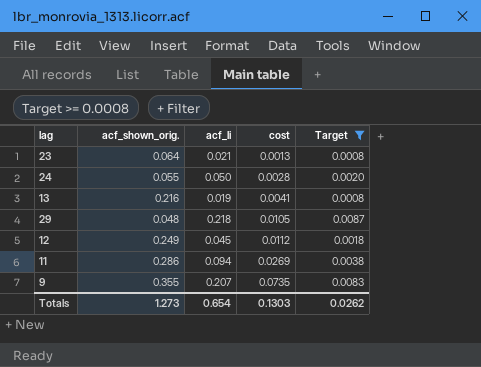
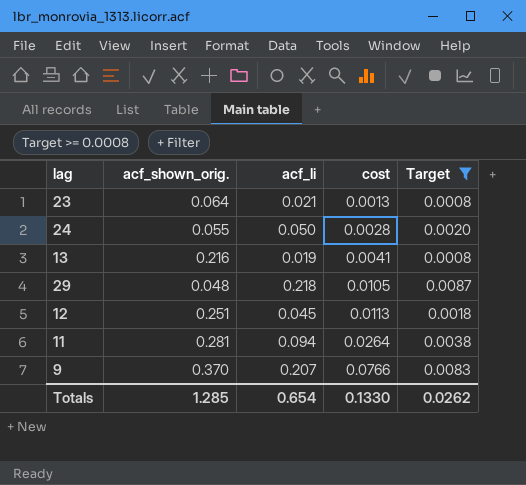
12 | acf_shown_orig.: 0.249 -> 0.251
12 | cost: 0.0112 -> 0.0113
11 | acf_shown_orig.: 0.286 -> 0.281
11 | cost: 0.0269 -> 0.0264
9 | acf_shown_orig.: 0.355 -> 0.370
9 | cost: 0.0735 -> 0.0766
Totals | acf_shown_orig.: 1.273 -> 1.285
Totals | cost: 0.1303 -> 0.1330

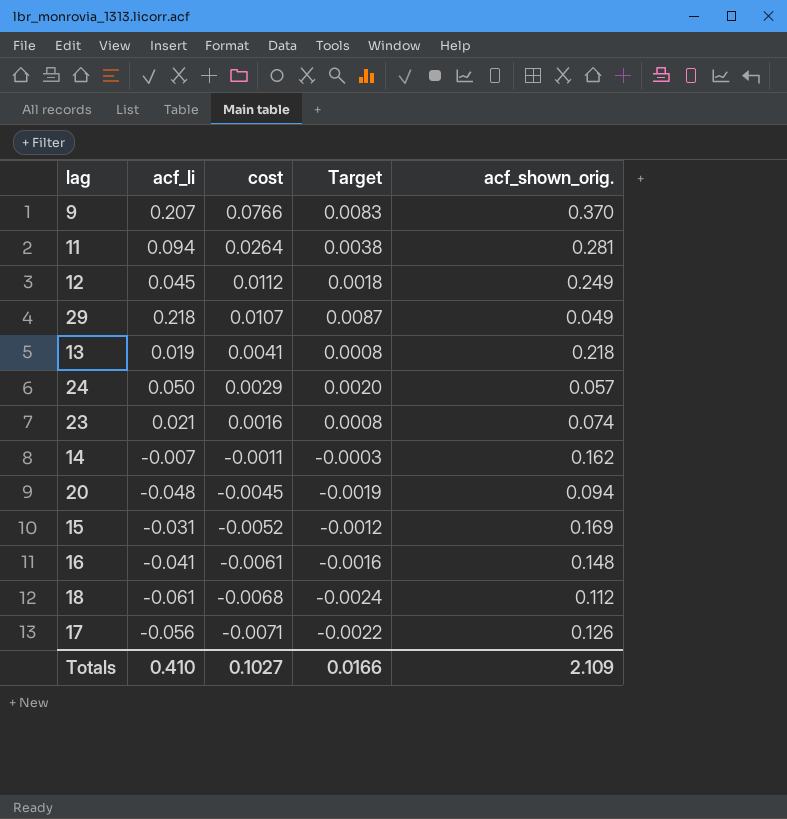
filter: Target >= 0.0008 -> none
row order: cost ascending -> cost descending
column acf_shown_orig. | position: 2 -> 5
12 | cost: 0.0113 -> 0.0112
12 | acf_shown_orig.: 0.251 -> 0.249
29 | cost: 0.0105 -> 0.0107
29 | acf_shown_orig.: 0.048 -> 0.049
13 | acf_shown_orig.: 0.216 -> 0.218
24 | cost: 0.0028 -> 0.0029
24 | acf_shown_orig.: 0.055 -> 0.057
23 | cost: 0.0013 -> 0.0016
23 | acf_shown_orig.: 0.064 -> 0.074
Totals | acf_li: 0.654 -> 0.410
Totals | cost: 0.1330 -> 0.1027
Totals | Target: 0.0262 -> 0.0166
Totals | acf_shown_orig.: 1.285 -> 2.109

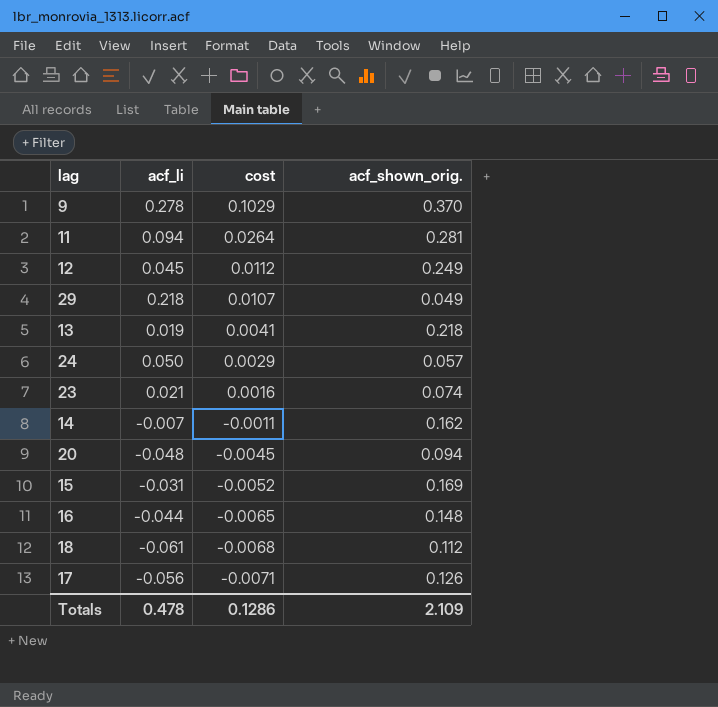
column Target | formula: [acf_li] * 0.04 -> none
9 | acf_li: 0.207 -> 0.278
9 | cost: 0.0766 -> 0.1029
16 | acf_li: -0.041 -> -0.044
16 | cost: -0.0061 -> -0.0065
Totals | acf_li: 0.410 -> 0.478
Totals | cost: 0.1027 -> 0.1286

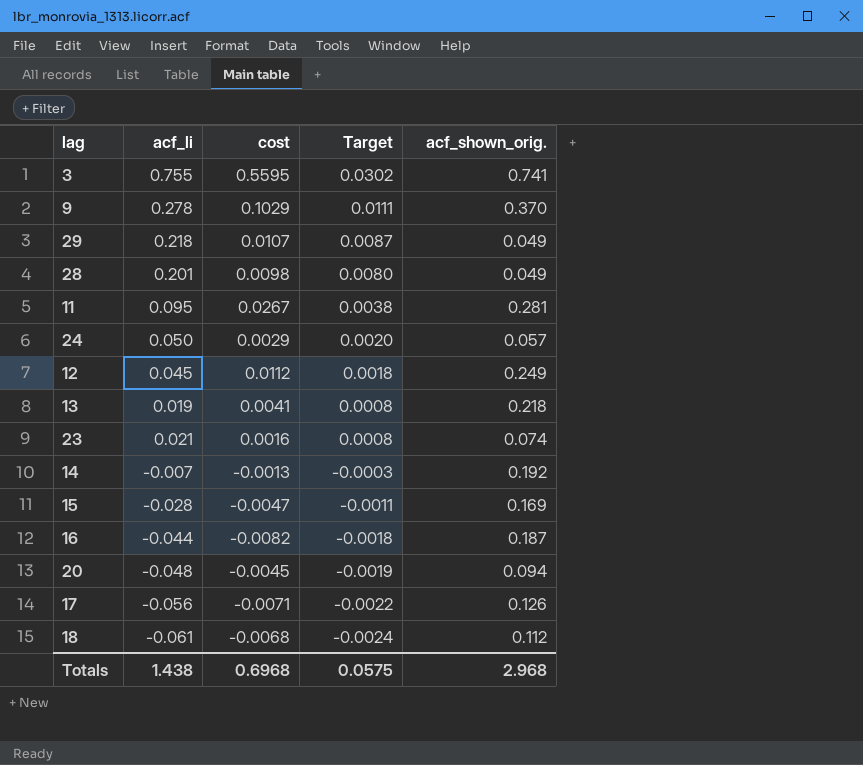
row order: cost descending -> Target descending
column Target | formula: none -> [acf_li] * 0.04
row 3: none -> 0.755 | 0.5595 | 0.0302 | 0.741
row 28: none -> 0.201 | 0.0098 | 0.0080 | 0.049
11 | acf_li: 0.094 -> 0.095
11 | cost: 0.0264 -> 0.0267
14 | cost: -0.0011 -> -0.0013
14 | acf_shown_orig.: 0.162 -> 0.192
15 | acf_li: -0.031 -> -0.028
15 | cost: -0.0052 -> -0.0047
16 | cost: -0.0065 -> -0.0082
16 | acf_shown_orig.: 0.148 -> 0.187
Totals | acf_li: 0.478 -> 1.438
Totals | cost: 0.1286 -> 0.6968
Totals | acf_shown_orig.: 2.109 -> 2.968

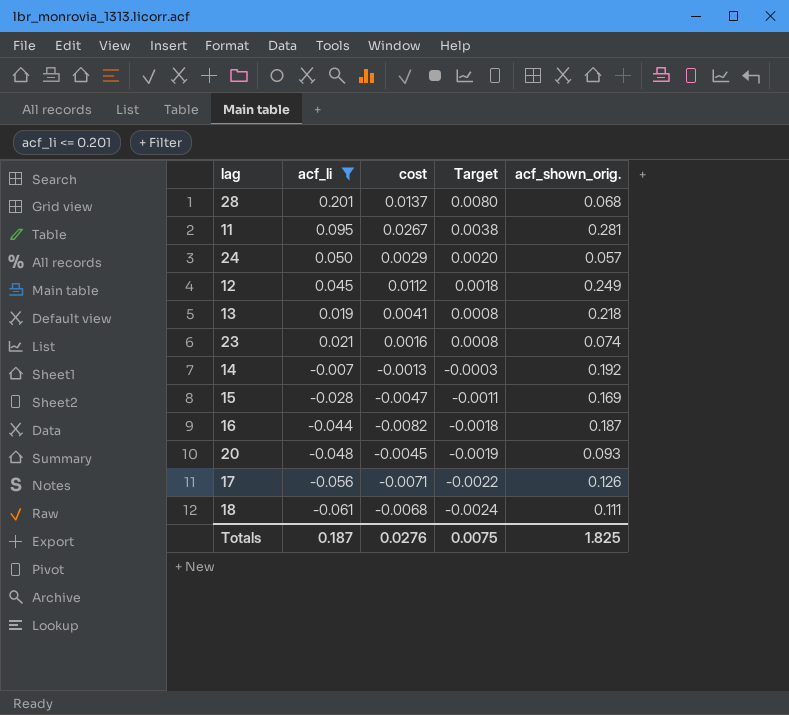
filter: none -> acf_li <= 0.201
28 | cost: 0.0098 -> 0.0137
28 | acf_shown_orig.: 0.049 -> 0.068
20 | acf_shown_orig.: 0.094 -> 0.093
18 | acf_shown_orig.: 0.112 -> 0.111
Totals | acf_li: 1.438 -> 0.187
Totals | cost: 0.6968 -> 0.0276
Totals | Target: 0.0575 -> 0.0075
Totals | acf_shown_orig.: 2.968 -> 1.825

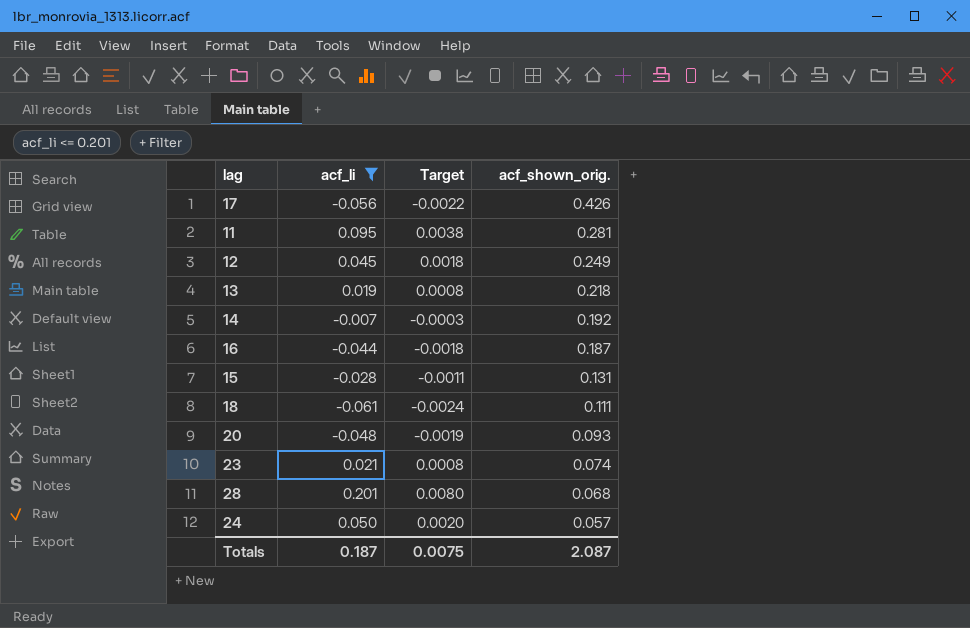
row order: Target descending -> acf_shown_orig. descending
column cost | formula: [acf_li] * [acf_shown_orig.] -> none
17 | acf_shown_orig.: 0.126 -> 0.426
15 | acf_shown_orig.: 0.169 -> 0.131
Totals | acf_shown_orig.: 1.825 -> 2.087

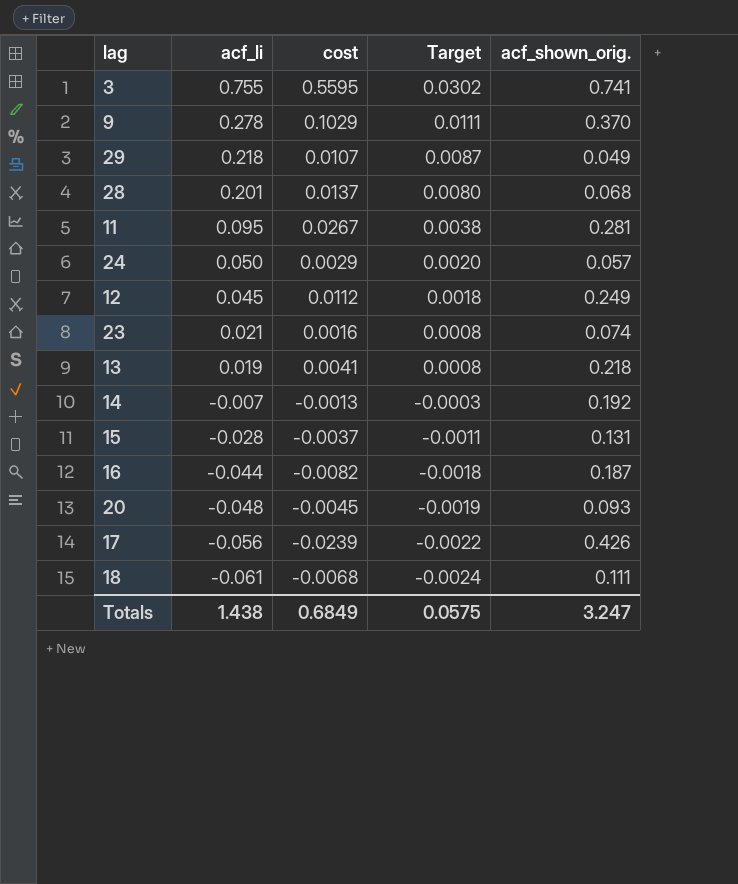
filter: acf_li <= 0.201 -> none
row order: acf_shown_orig. descending -> acf_li descending
column cost | formula: none -> [acf_li] * [acf_shown_orig.]
Totals | acf_li: 0.187 -> 1.438
Totals | Target: 0.0075 -> 0.0575
Totals | acf_shown_orig.: 2.087 -> 3.247

